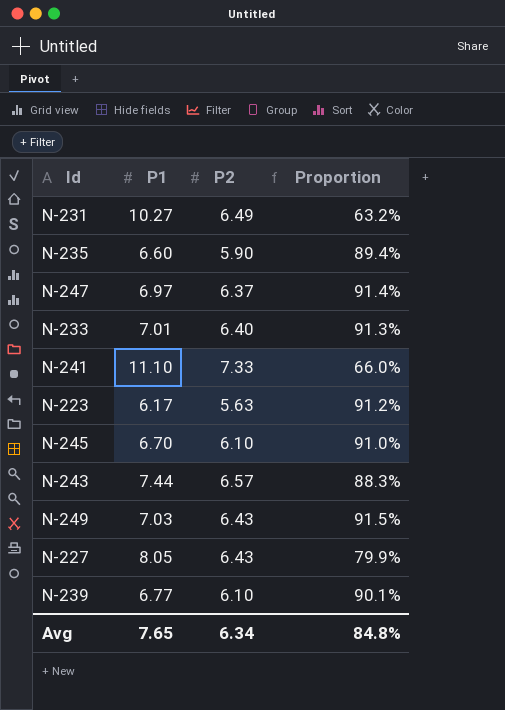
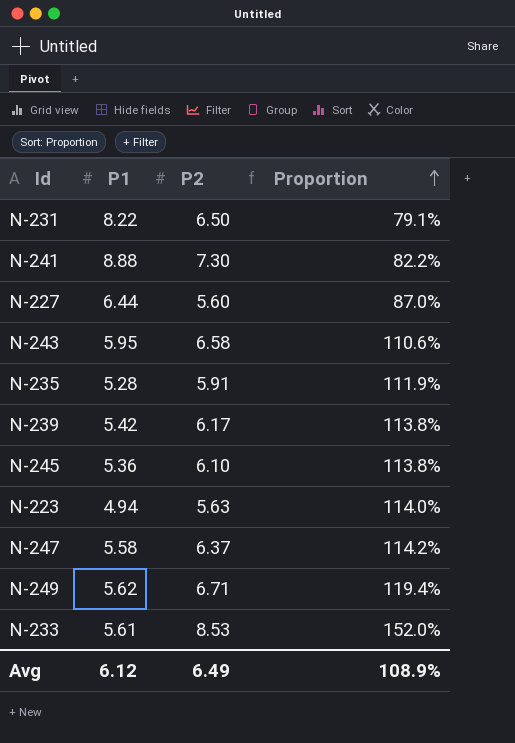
row order: none -> Proportion ascending
N-231 | P1: 10.27 -> 8.22
N-231 | P2: 6.49 -> 6.50
N-231 | Proportion: 63.2% -> 79.1%
N-241 | P1: 11.10 -> 8.88
N-241 | P2: 7.33 -> 7.30
N-241 | Proportion: 66.0% -> 82.2%
N-227 | P1: 8.05 -> 6.44
N-227 | P2: 6.43 -> 5.60
N-227 | Proportion: 79.9% -> 87.0%
N-243 | P1: 7.44 -> 5.95
N-243 | P2: 6.57 -> 6.58
N-243 | Proportion: 88.3% -> 110.6%
N-235 | P1: 6.60 -> 5.28
N-235 | P2: 5.90 -> 5.91
N-235 | Proportion: 89.4% -> 111.9%
N-239 | P1: 6.77 -> 5.42
N-239 | P2: 6.10 -> 6.17
N-239 | Proportion: 90.1% -> 113.8%
N-245 | P1: 6.70 -> 5.36
N-245 | Proportion: 91.0% -> 113.8%
N-223 | P1: 6.17 -> 4.94
N-223 | Proportion: 91.2% -> 114.0%
N-247 | P1: 6.97 -> 5.58
N-247 | Proportion: 91.4% -> 114.2%
N-249 | P1: 7.03 -> 5.62
N-249 | P2: 6.43 -> 6.71
N-249 | Proportion: 91.5% -> 119.4%
N-233 | P1: 7.01 -> 5.61
N-233 | P2: 6.40 -> 8.53
N-233 | Proportion: 91.3% -> 152.0%
Avg | P1: 7.65 -> 6.12
Avg | P2: 6.34 -> 6.49
Avg | Proportion: 84.8% -> 108.9%

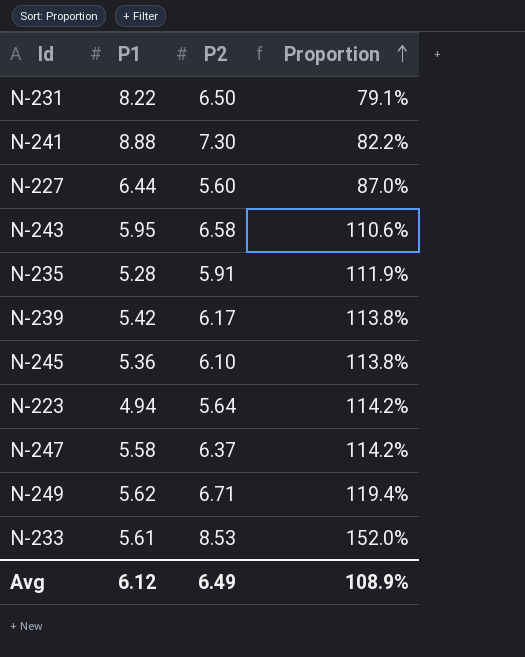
N-223 | P2: 5.63 -> 5.64
N-223 | Proportion: 114.0% -> 114.2%

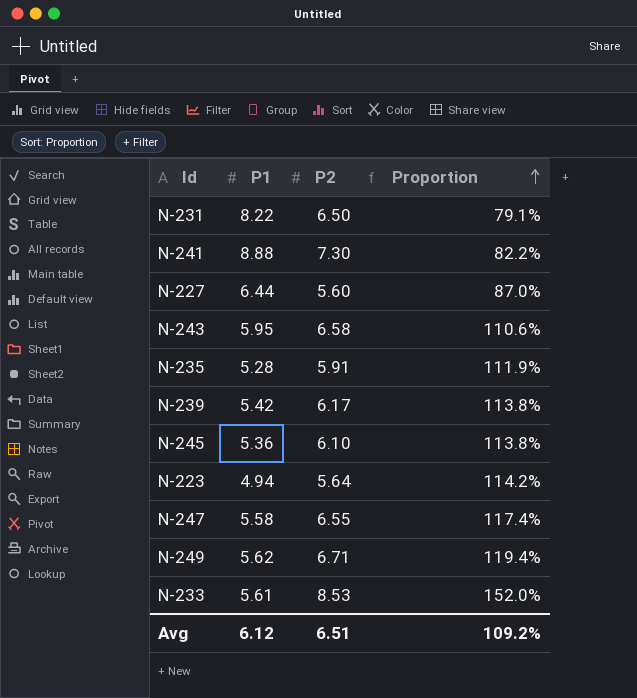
N-247 | P2: 6.37 -> 6.55
N-247 | Proportion: 114.2% -> 117.4%
Avg | P2: 6.49 -> 6.51
Avg | Proportion: 108.9% -> 109.2%

